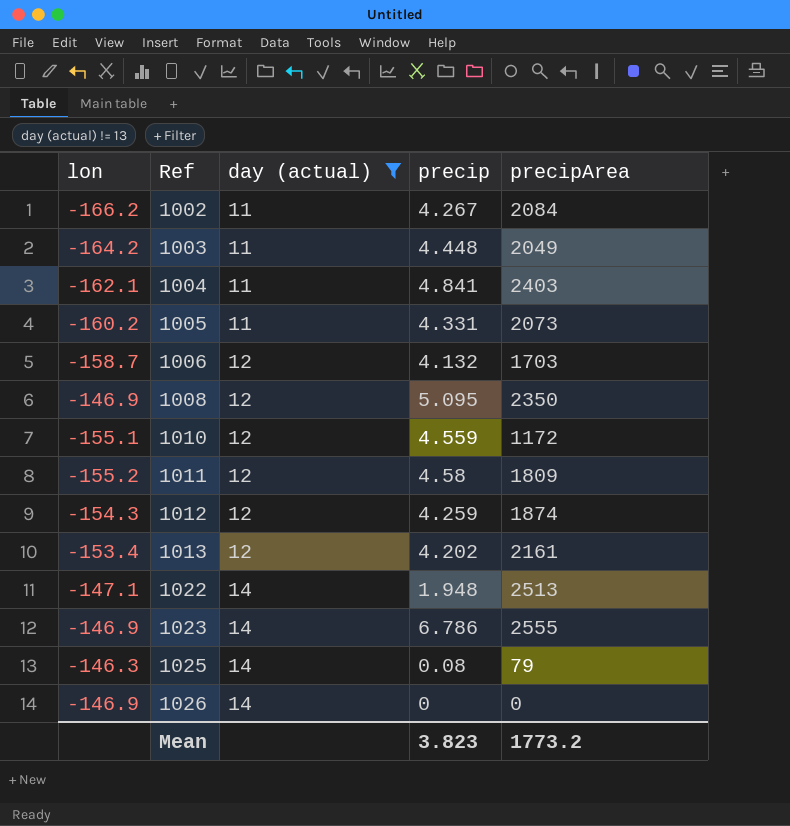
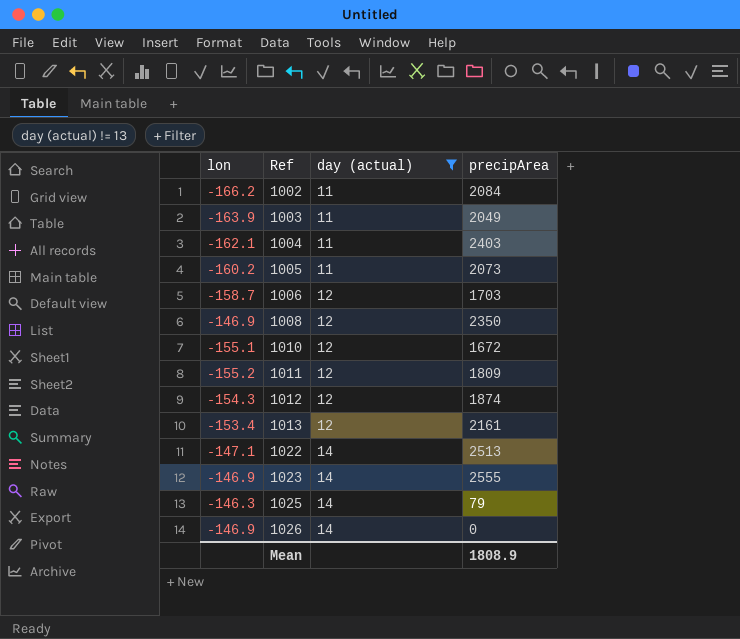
column precip | position: 4 -> none
1003 | lon: -164.2 -> -163.9
1010 | precipArea: 1172 -> 1672
Mean | precipArea: 1773.2 -> 1808.9

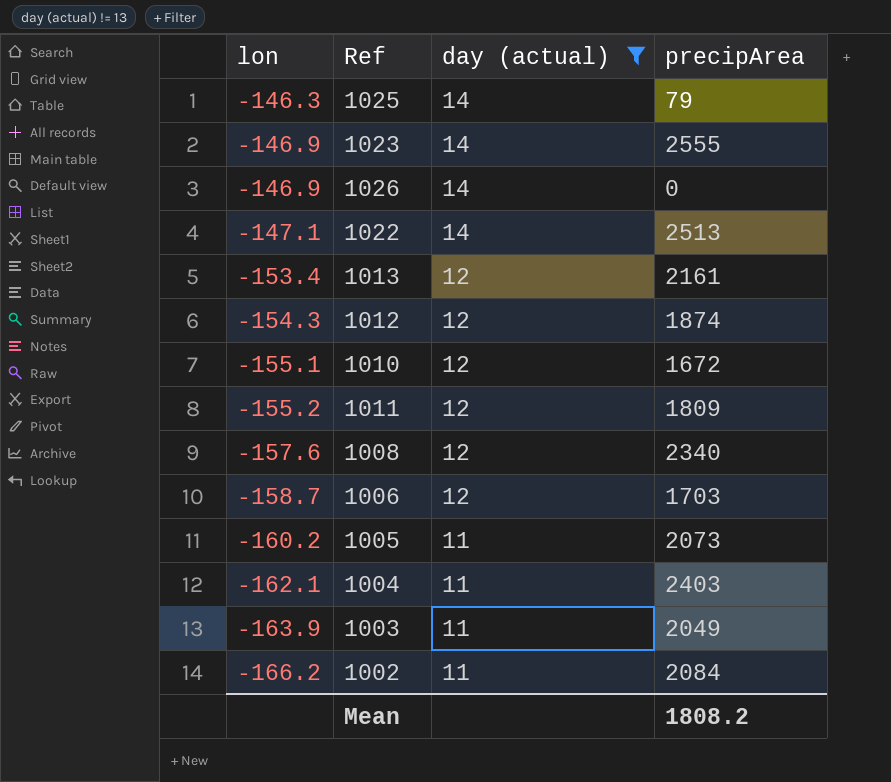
row order: Ref ascending -> lon descending
1008 | lon: -146.9 -> -157.6
1008 | precipArea: 2350 -> 2340
Mean | precipArea: 1808.9 -> 1808.2

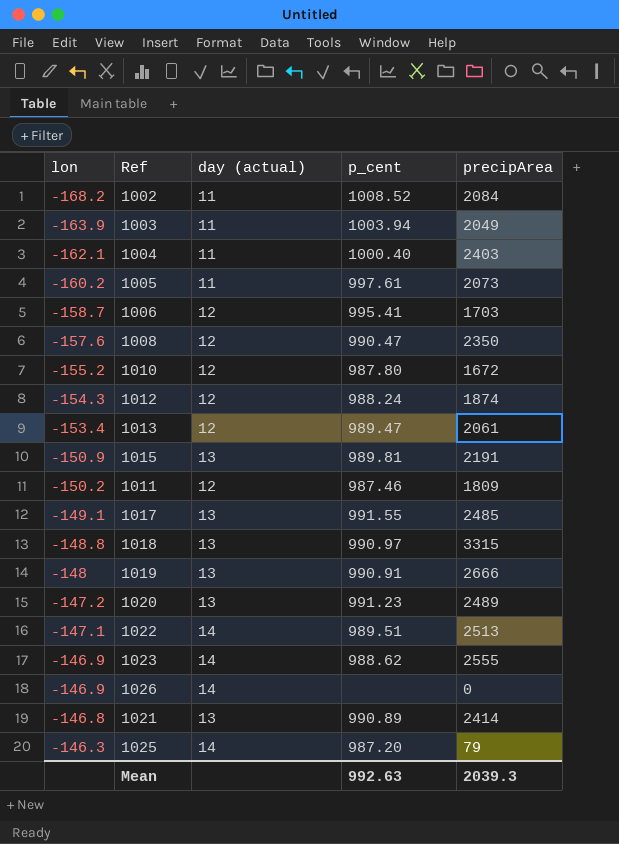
filter: day (actual) != 13 -> none
row order: lon descending -> lon ascending
column p_cent | position: none -> 4
1002 | lon: -166.2 -> -168.2
1008 | precipArea: 2340 -> 2350
1010 | lon: -155.1 -> -155.2
1013 | precipArea: 2161 -> 2061
1011 | lon: -155.2 -> -150.2
Mean | precipArea: 1808.2 -> 2039.3

